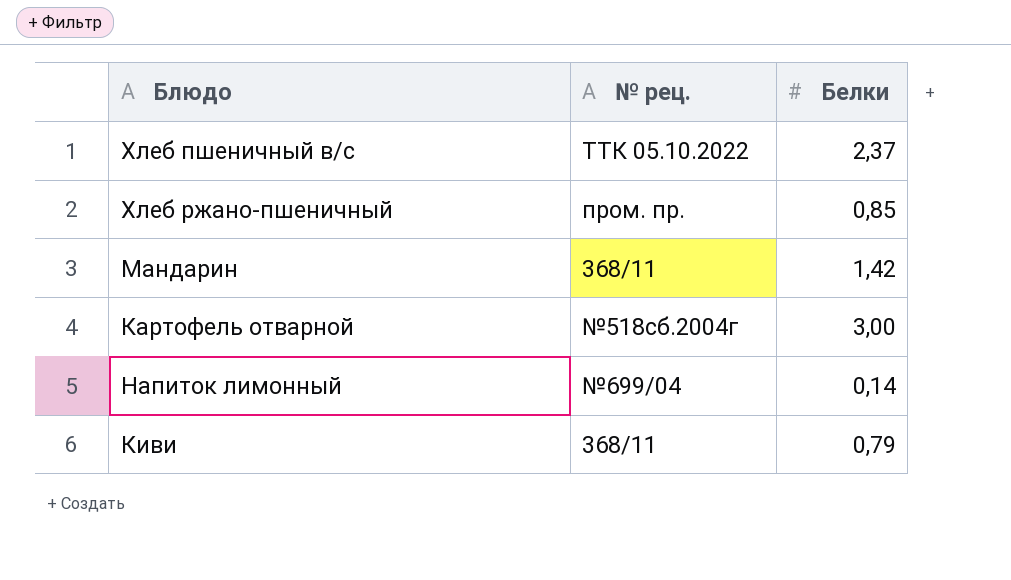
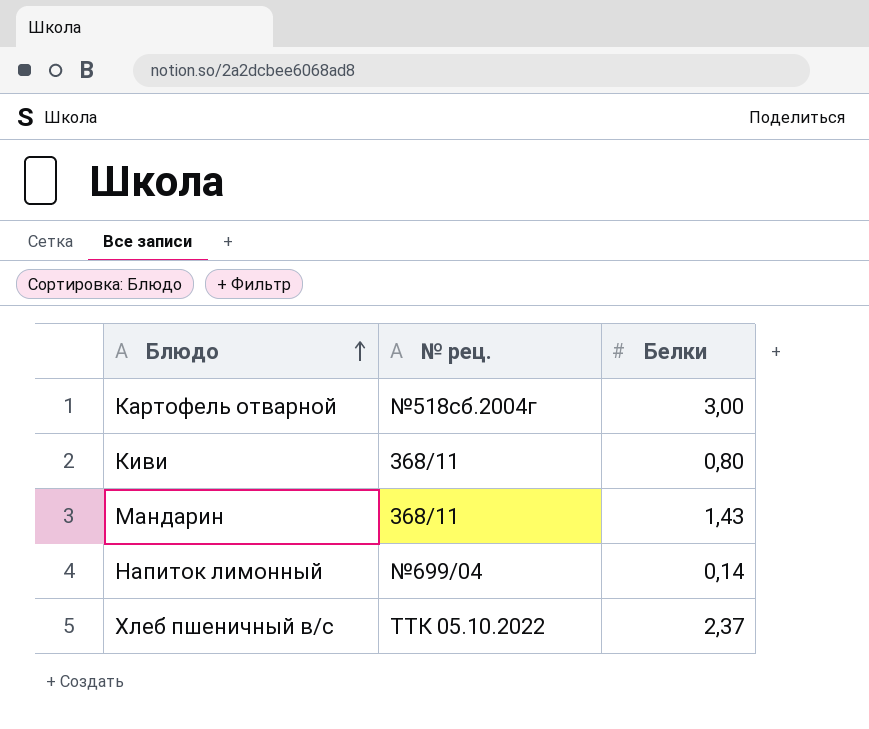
row order: none -> Блюдо ascending
row Хлеб ржано-пшеничный: пром. пр. | 0,85 -> none
Киви | Белки: 0,79 -> 0,80
Мандарин | Белки: 1,42 -> 1,43

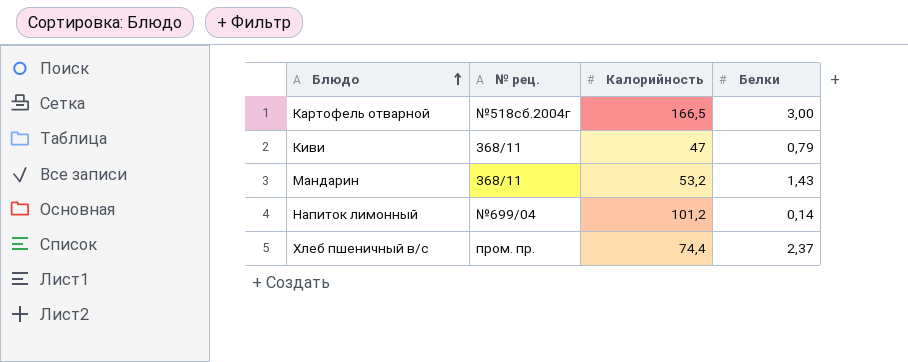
column Калорийность | position: none -> 3
Киви | Белки: 0,80 -> 0,79
Хлеб пшеничный в/с | № рец.: ТТК 05.10.2022 -> пром. пр.

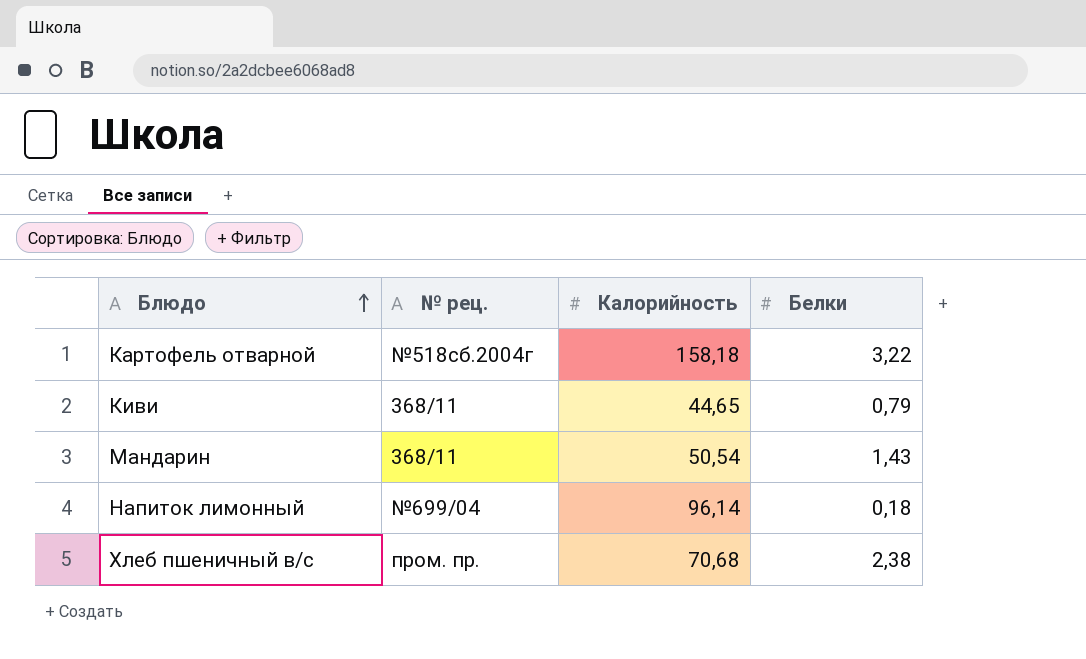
Картофель отварной | Калорийность: 166,5 -> 158,18
Картофель отварной | Белки: 3,00 -> 3,22
Киви | Калорийность: 47 -> 44,65
Мандарин | Калорийность: 53,2 -> 50,54
Напиток лимонный | Калорийность: 101,2 -> 96,14
Напиток лимонный | Белки: 0,14 -> 0,18
Хлеб пшеничный в/с | Калорийность: 74,4 -> 70,68
Хлеб пшеничный в/с | Белки: 2,37 -> 2,38

